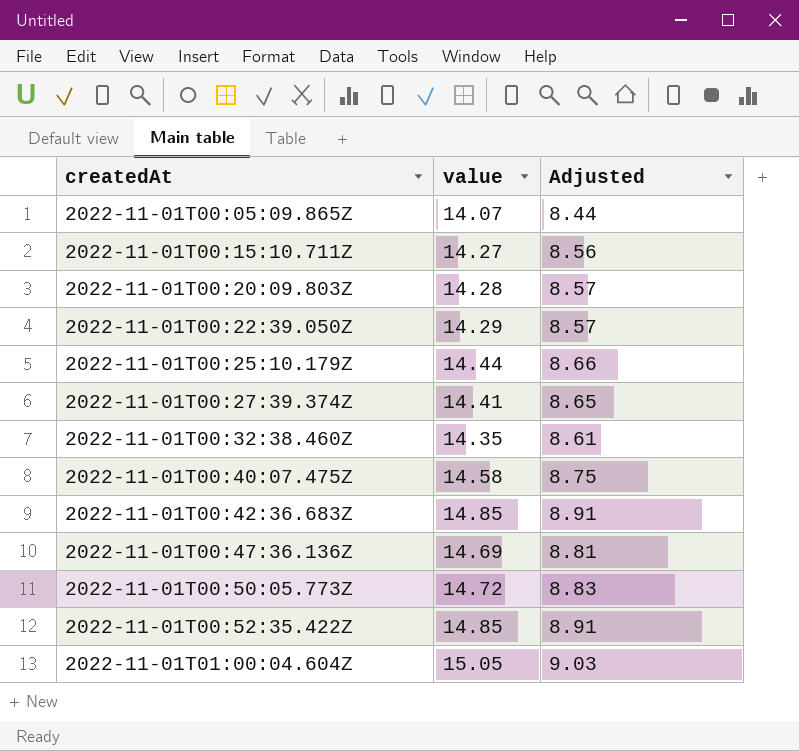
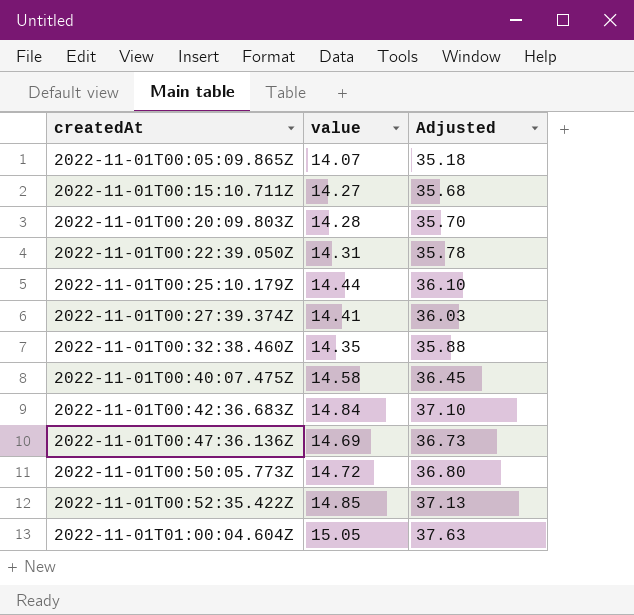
column Adjusted | formula: [value] * 0.6 -> [value] * 2.5
2022-11-01T00:22:39.050Z | value: 14.29 -> 14.31
2022-11-01T00:42:36.683Z | value: 14.85 -> 14.84

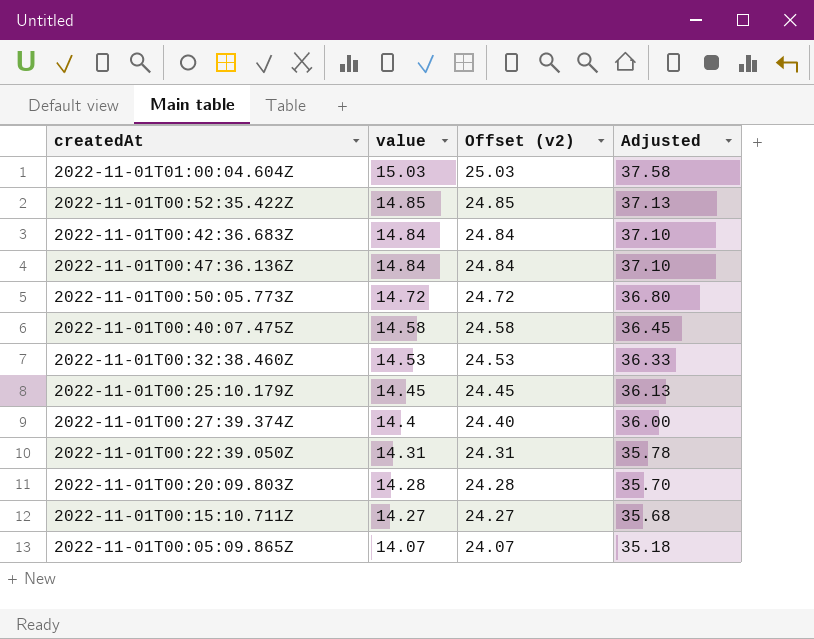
row order: createdAt ascending -> value descending
column Offset (v2) | formula: none -> [value] + 10
2022-11-01T01:00:04.604Z | value: 15.05 -> 15.03
2022-11-01T01:00:04.604Z | Adjusted: 37.63 -> 37.58
2022-11-01T00:47:36.136Z | value: 14.69 -> 14.84
2022-11-01T00:47:36.136Z | Adjusted: 36.73 -> 37.10
2022-11-01T00:32:38.460Z | value: 14.35 -> 14.53
2022-11-01T00:32:38.460Z | Adjusted: 35.88 -> 36.33
2022-11-01T00:25:10.179Z | value: 14.44 -> 14.45
2022-11-01T00:25:10.179Z | Adjusted: 36.10 -> 36.13
2022-11-01T00:27:39.374Z | value: 14.41 -> 14.4
2022-11-01T00:27:39.374Z | Adjusted: 36.03 -> 36.00

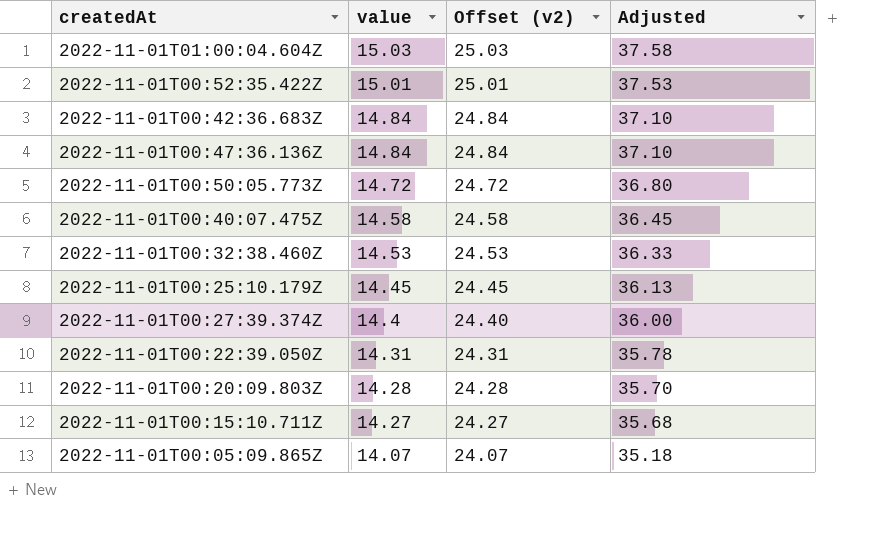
2022-11-01T00:52:35.422Z | value: 14.85 -> 15.01
2022-11-01T00:52:35.422Z | Offset (v2): 24.85 -> 25.01
2022-11-01T00:52:35.422Z | Adjusted: 37.13 -> 37.53

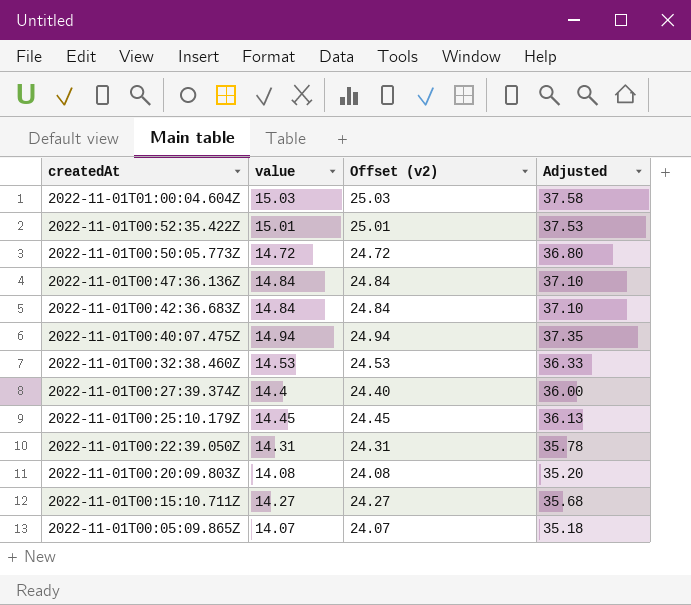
row order: value descending -> createdAt descending
2022-11-01T00:40:07.475Z | value: 14.58 -> 14.94
2022-11-01T00:40:07.475Z | Offset (v2): 24.58 -> 24.94
2022-11-01T00:40:07.475Z | Adjusted: 36.45 -> 37.35
2022-11-01T00:20:09.803Z | value: 14.28 -> 14.08
2022-11-01T00:20:09.803Z | Offset (v2): 24.28 -> 24.08
2022-11-01T00:20:09.803Z | Adjusted: 35.70 -> 35.20

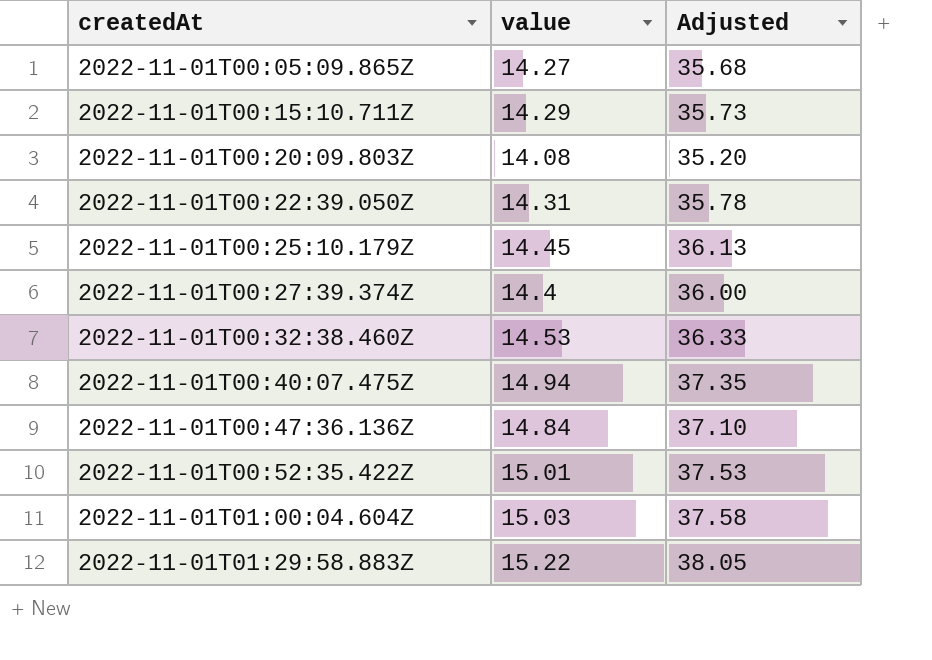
row order: createdAt descending -> createdAt ascending
column Offset (v2) | formula: [value] + 10 -> none
row 2022-11-01T00:50:05.773Z: 14.72 | 24.72 | 36.80 -> none
row 2022-11-01T00:42:36.683Z: 14.84 | 24.84 | 37.10 -> none
2022-11-01T00:05:09.865Z | value: 14.07 -> 14.27
2022-11-01T00:05:09.865Z | Adjusted: 35.18 -> 35.68
2022-11-01T00:15:10.711Z | value: 14.27 -> 14.29
2022-11-01T00:15:10.711Z | Adjusted: 35.68 -> 35.73
row 2022-11-01T01:29:58.883Z: none -> 15.22 | 38.05

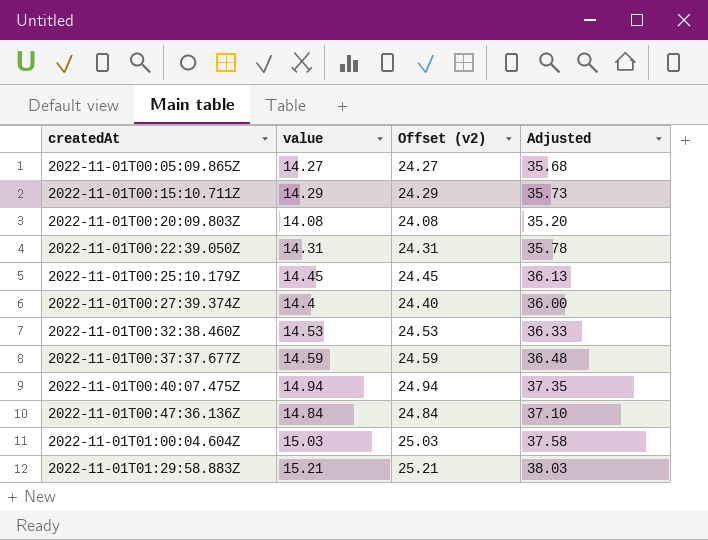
column Offset (v2) | formula: none -> [value] + 10
row 2022-11-01T00:52:35.422Z: 15.01 | 37.53 -> none
row 2022-11-01T00:37:37.677Z: none -> 14.59 | 24.59 | 36.48
2022-11-01T01:29:58.883Z | value: 15.22 -> 15.21
2022-11-01T01:29:58.883Z | Adjusted: 38.05 -> 38.03

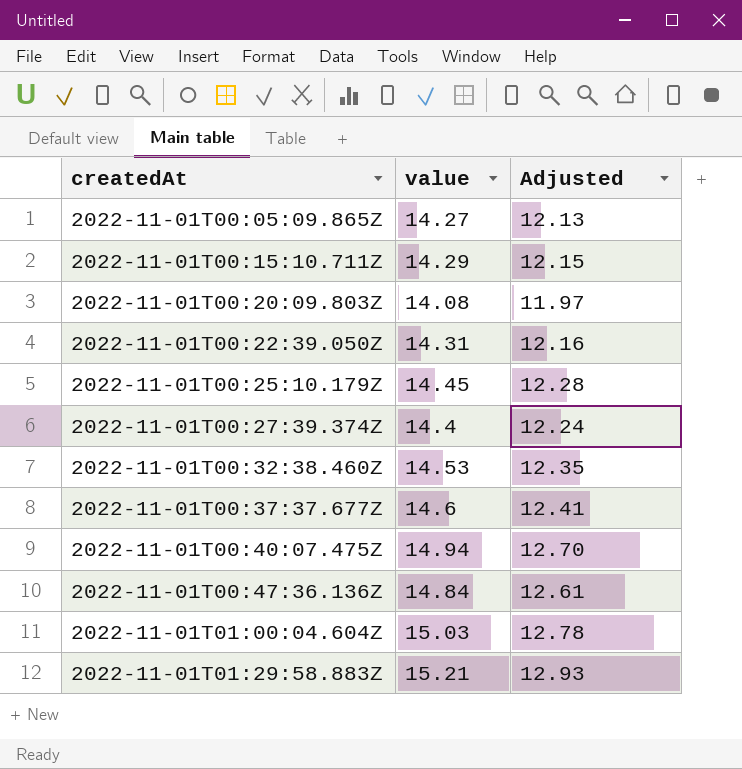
column Offset (v2) | formula: [value] + 10 -> none
column Adjusted | formula: [value] * 2.5 -> [value] * 0.85
2022-11-01T00:37:37.677Z | value: 14.59 -> 14.6

